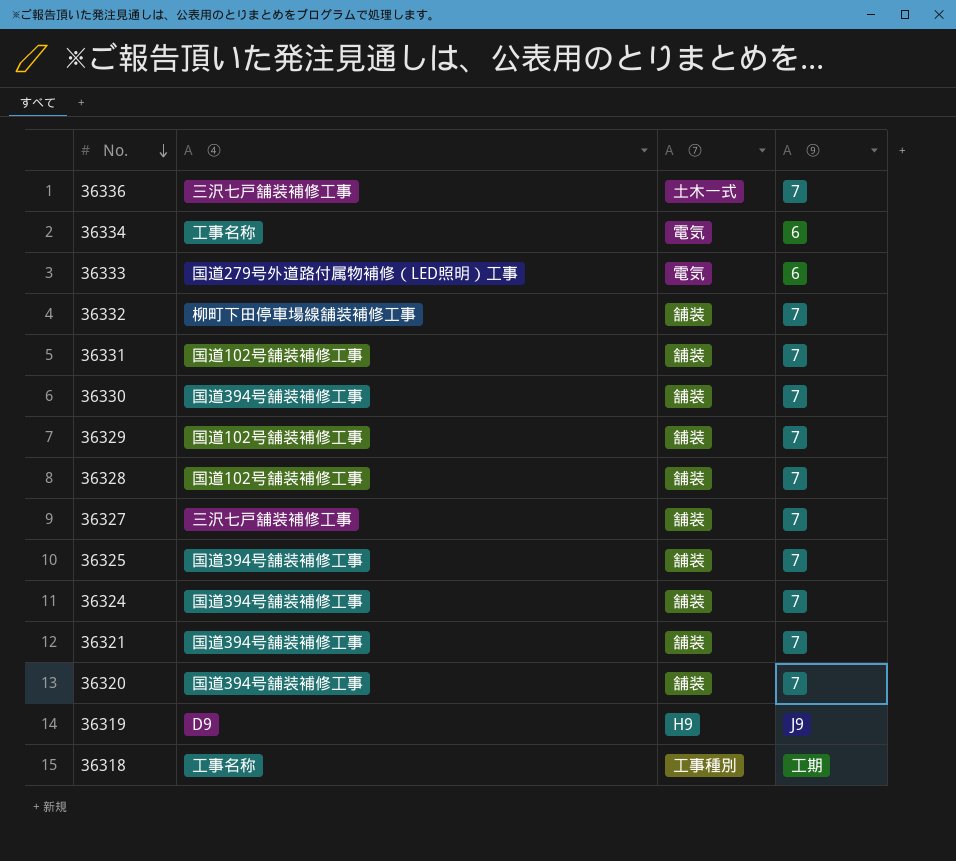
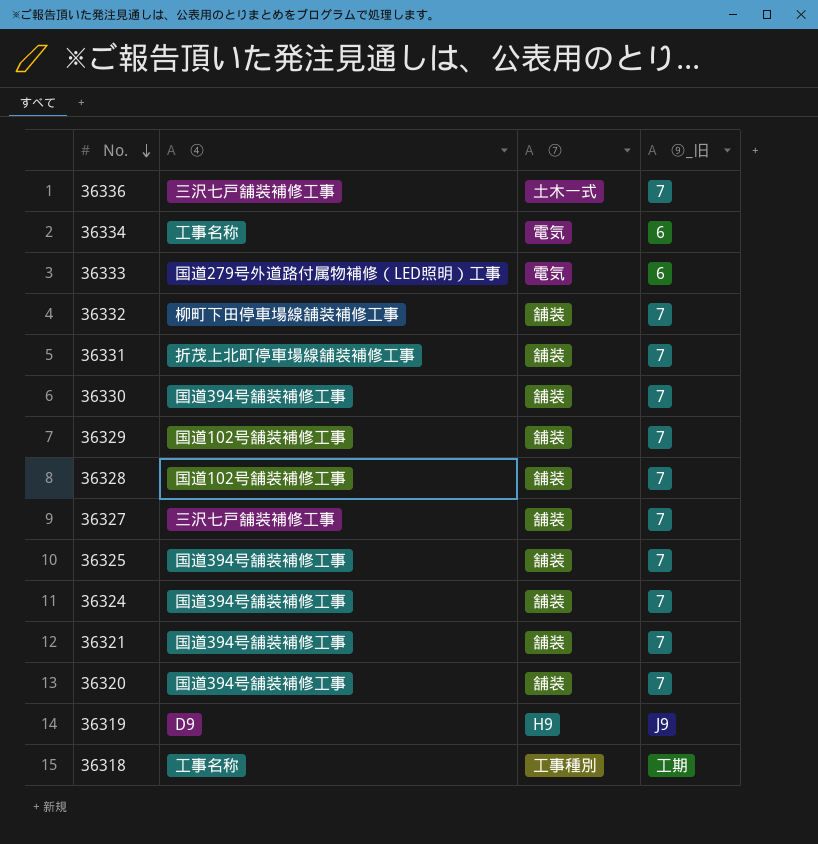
column name: ⑨ -> ⑨_旧
36331 | ④: 国道102号舗装補修工事 -> 折茂上北町停車場線舗装補修工事

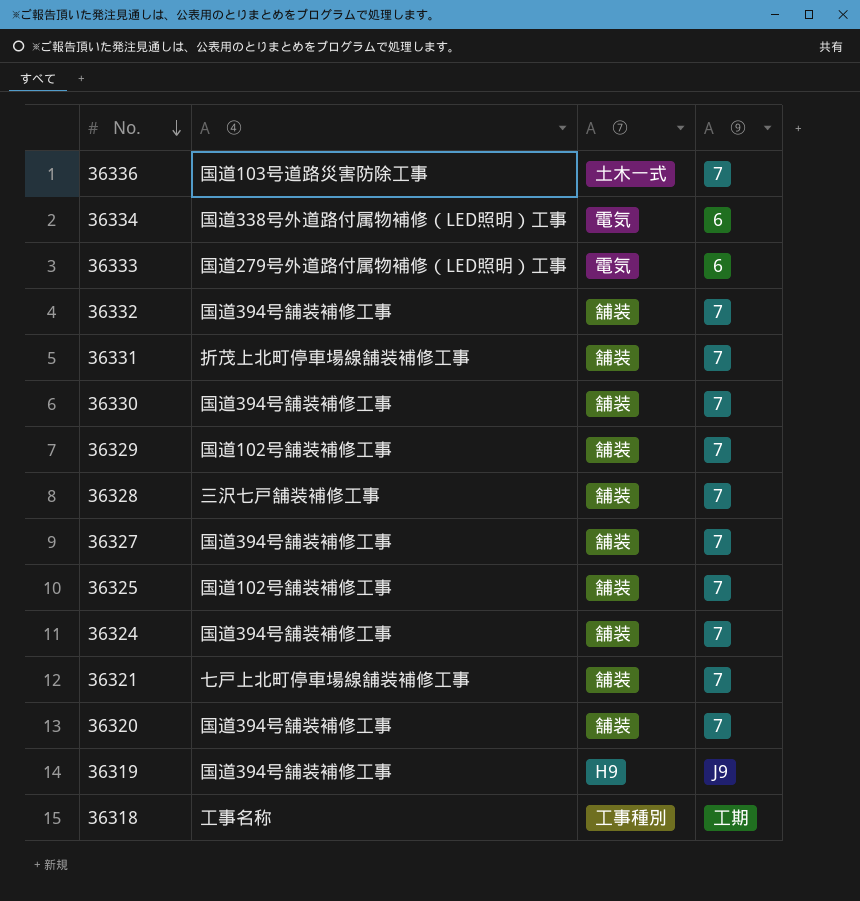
column name: ⑨_旧 -> ⑨
36336 | ④: 三沢七戸舗装補修工事 -> 国道103号道路災害防除工事
36334 | ④: 工事名称 -> 国道338号外道路付属物補修（LED照明）工事
36332 | ④: 柳町下田停車場線舗装補修工事 -> 国道394号舗装補修工事
36328 | ④: 国道102号舗装補修工事 -> 三沢七戸舗装補修工事
36327 | ④: 三沢七戸舗装補修工事 -> 国道394号舗装補修工事
36325 | ④: 国道394号舗装補修工事 -> 国道102号舗装補修工事
36321 | ④: 国道394号舗装補修工事 -> 七戸上北町停車場線舗装補修工事
36319 | ④: D9 -> 国道394号舗装補修工事

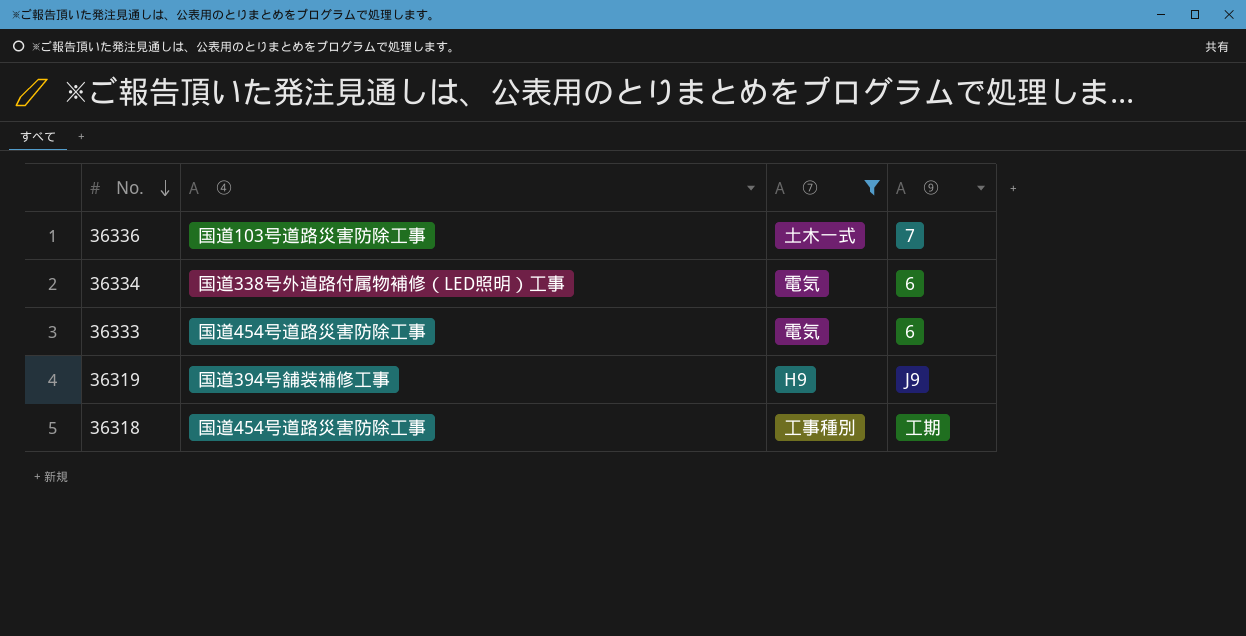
filter: none -> ⑦ != 舗装
36333 | ④: 国道279号外道路付属物補修（LED照明）工事 -> 国道454号道路災害防除工事
36318 | ④: 工事名称 -> 国道454号道路災害防除工事

